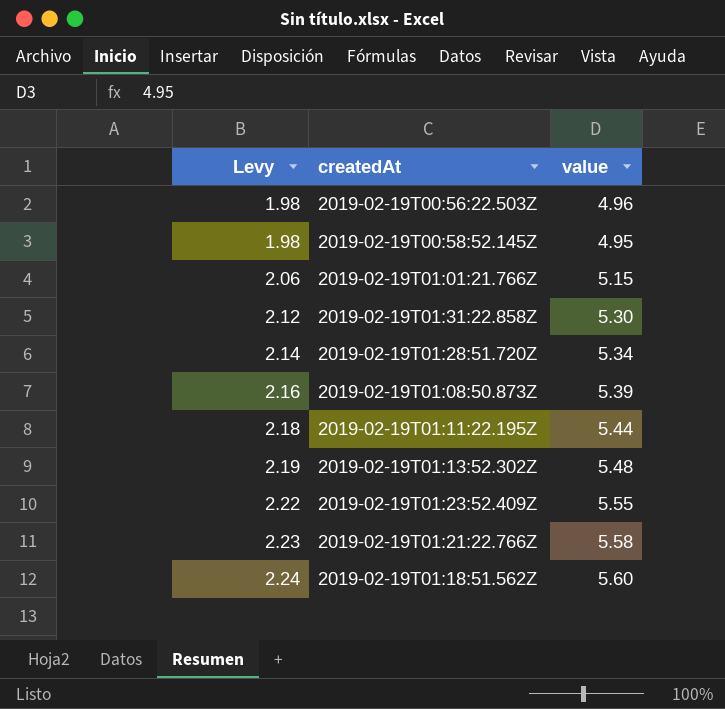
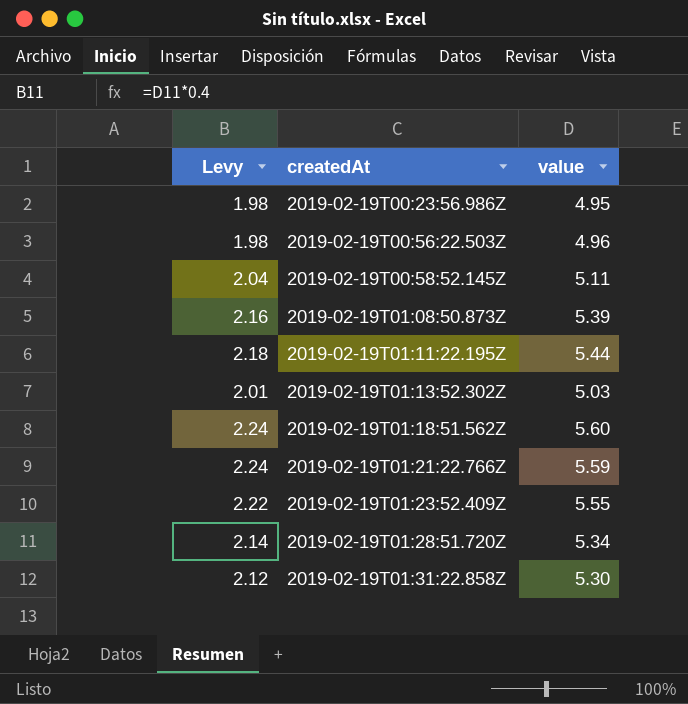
row order: Levy ascending -> createdAt ascending
row 2019-02-19T01:01:21.766Z: 2.06 | 5.15 -> none
row 2019-02-19T00:23:56.986Z: none -> 1.98 | 4.95
2019-02-19T00:58:52.145Z | Levy: 1.98 -> 2.04
2019-02-19T00:58:52.145Z | value: 4.95 -> 5.11
2019-02-19T01:13:52.302Z | Levy: 2.19 -> 2.01
2019-02-19T01:13:52.302Z | value: 5.48 -> 5.03
2019-02-19T01:21:22.766Z | Levy: 2.23 -> 2.24
2019-02-19T01:21:22.766Z | value: 5.58 -> 5.59

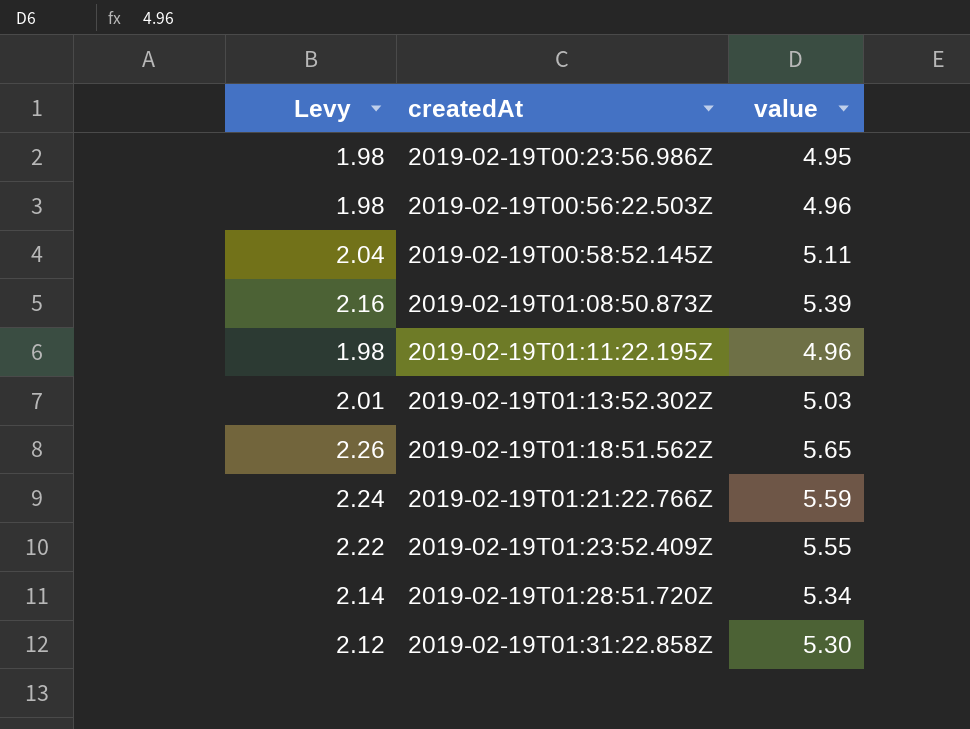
2019-02-19T01:11:22.195Z | Levy: 2.18 -> 1.98
2019-02-19T01:11:22.195Z | value: 5.44 -> 4.96
2019-02-19T01:18:51.562Z | Levy: 2.24 -> 2.26
2019-02-19T01:18:51.562Z | value: 5.60 -> 5.65

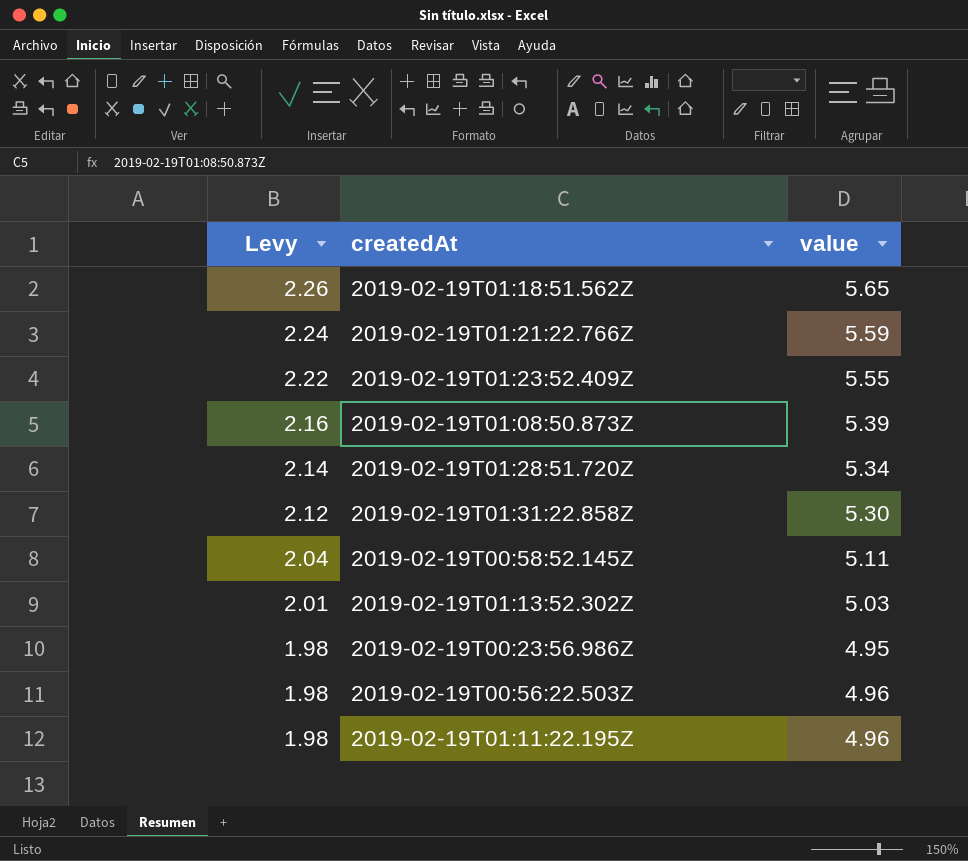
row order: createdAt ascending -> Levy descending

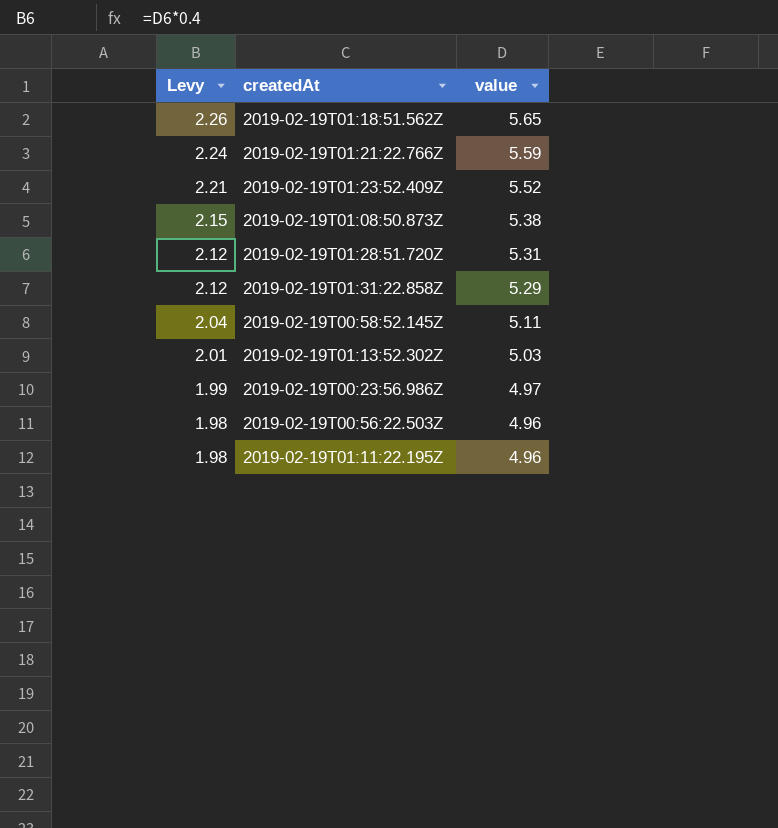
2019-02-19T01:23:52.409Z | Levy: 2.22 -> 2.21
2019-02-19T01:23:52.409Z | value: 5.55 -> 5.52
2019-02-19T01:08:50.873Z | Levy: 2.16 -> 2.15
2019-02-19T01:08:50.873Z | value: 5.39 -> 5.38
2019-02-19T01:28:51.720Z | Levy: 2.14 -> 2.12
2019-02-19T01:28:51.720Z | value: 5.34 -> 5.31
2019-02-19T01:31:22.858Z | value: 5.30 -> 5.29
2019-02-19T00:23:56.986Z | Levy: 1.98 -> 1.99
2019-02-19T00:23:56.986Z | value: 4.95 -> 4.97

